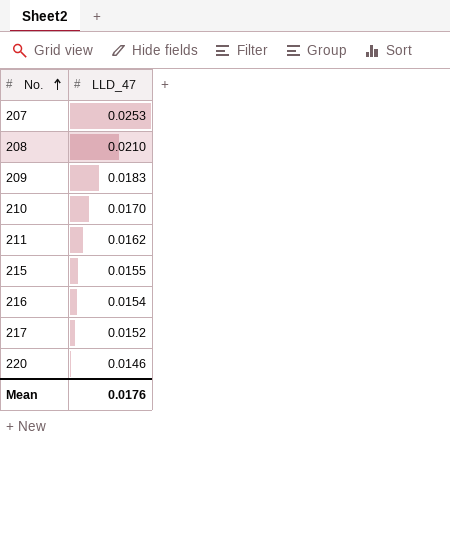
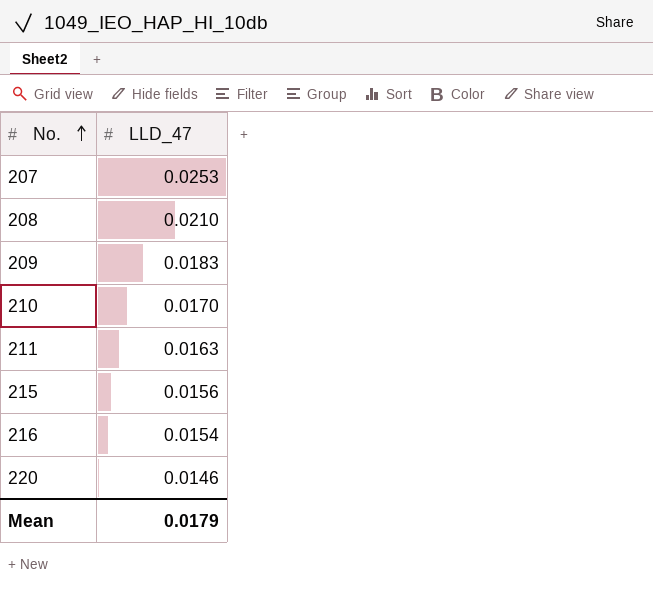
row 217: 0.0152 -> none
211 | LLD_47: 0.0162 -> 0.0163
215 | LLD_47: 0.0155 -> 0.0156
Mean | LLD_47: 0.0176 -> 0.0179

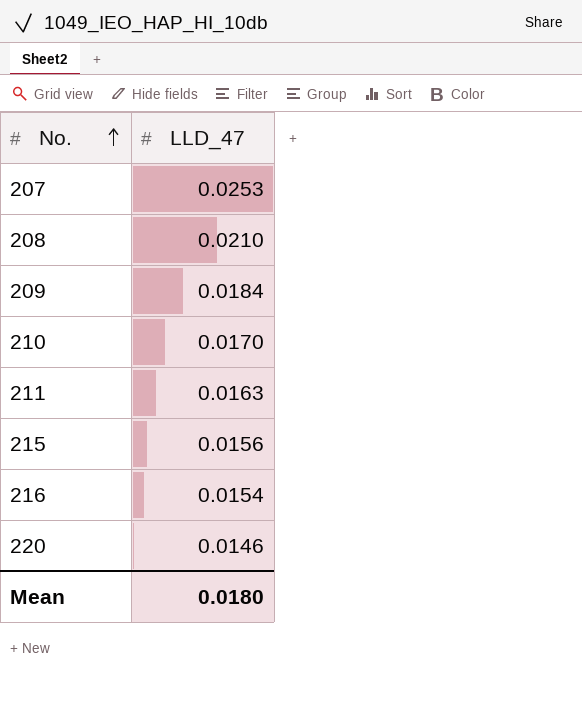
209 | LLD_47: 0.0183 -> 0.0184
Mean | LLD_47: 0.0179 -> 0.0180

